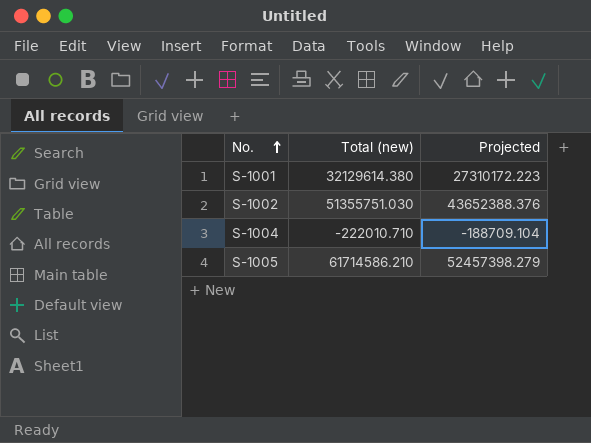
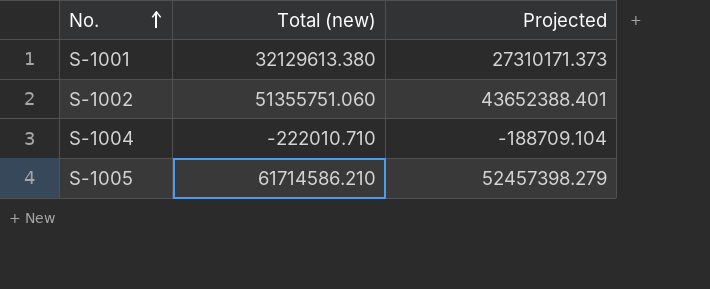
S-1001 | Total (new): 32129614.380 -> 32129613.380
S-1001 | Projected: 27310172.223 -> 27310171.373
S-1002 | Total (new): 51355751.030 -> 51355751.060
S-1002 | Projected: 43652388.376 -> 43652388.401

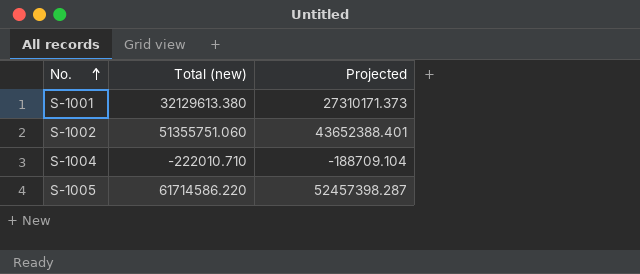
S-1005 | Total (new): 61714586.210 -> 61714586.220
S-1005 | Projected: 52457398.279 -> 52457398.287

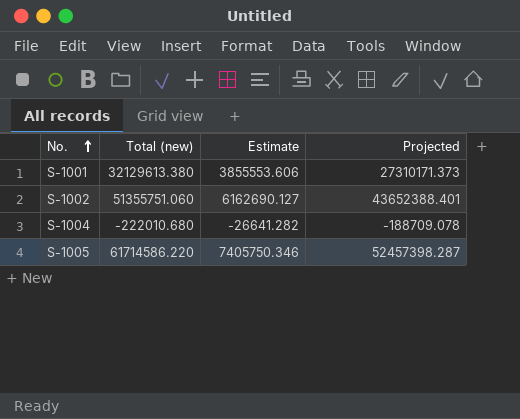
column Estimate | formula: none -> [Total (new)] * 0.12
S-1004 | Total (new): -222010.710 -> -222010.680
S-1004 | Projected: -188709.104 -> -188709.078

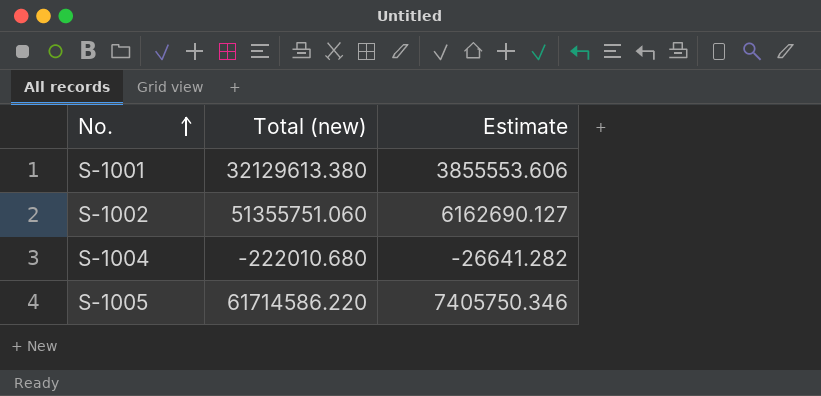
column Projected | formula: [Total (new)] * 0.85 -> none

